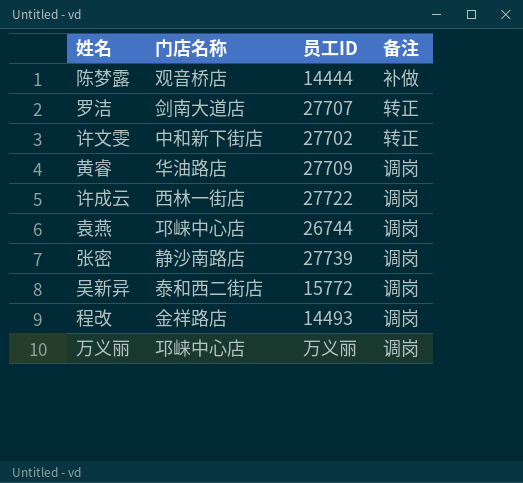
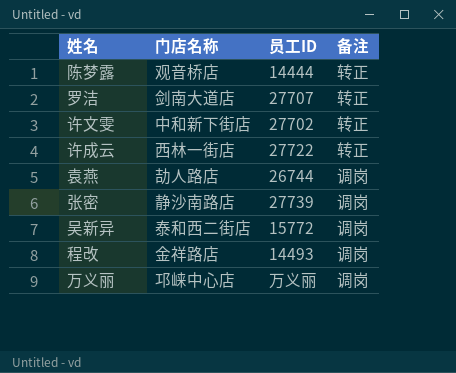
row 黄睿: 华油路店 | 27709 | 调岗 -> none
陈梦露 | 备注: 补做 -> 转正
许成云 | 备注: 调岗 -> 转正
袁燕 | 门店名称: 邛崃中心店 -> 劼人路店

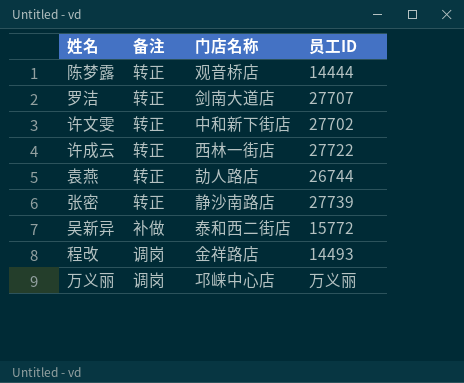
column 备注 | position: 4 -> 2
袁燕 | 备注: 调岗 -> 转正
张密 | 备注: 调岗 -> 转正
吴新异 | 备注: 调岗 -> 补做

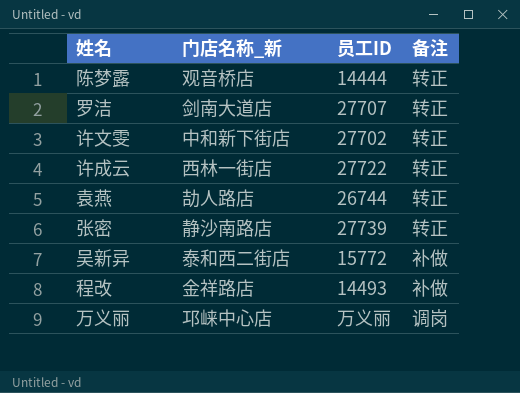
column name: 门店名称 -> 门店名称_新
column 备注 | position: 2 -> 4
程改 | 备注: 调岗 -> 补做

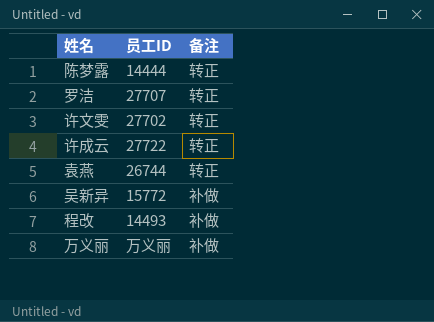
column 门店名称_新 | position: 2 -> none
row 张密: 静沙南路店 | 27739 | 转正 -> none
万义丽 | 备注: 调岗 -> 补做

